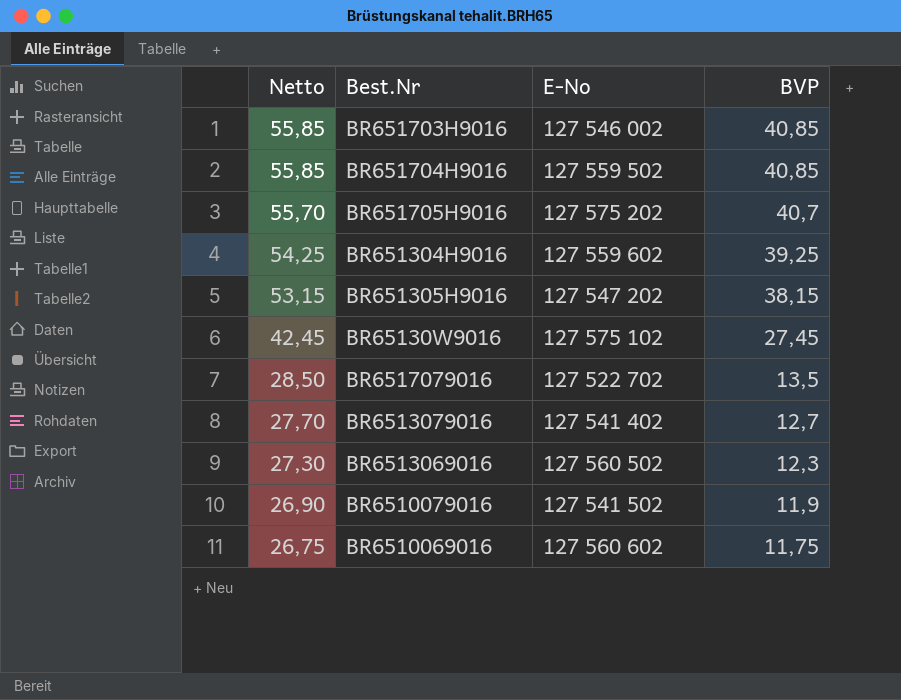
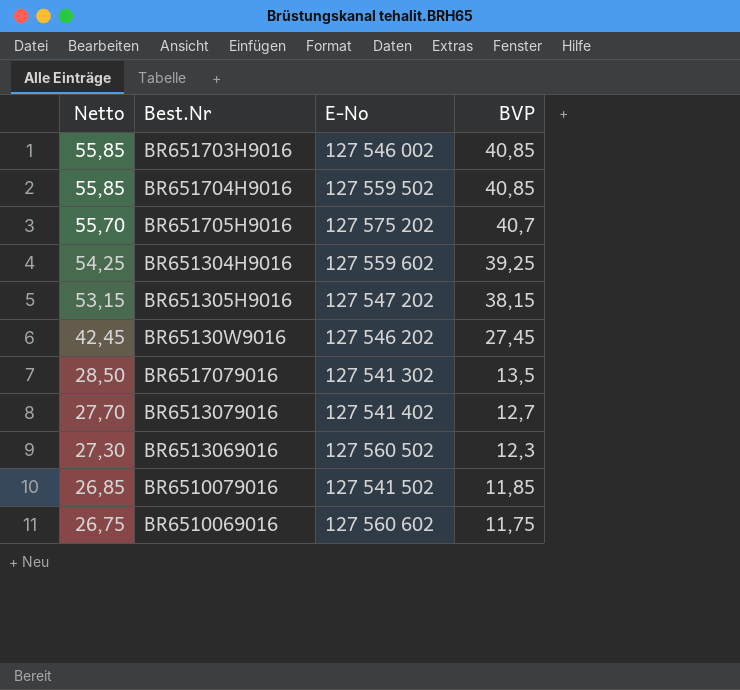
BR65130W9016 | E-No: 127 575 102 -> 127 546 202
BR6517079016 | E-No: 127 522 702 -> 127 541 302
BR6510079016 | Netto: 26,90 -> 26,85
BR6510079016 | BVP: 11,9 -> 11,85

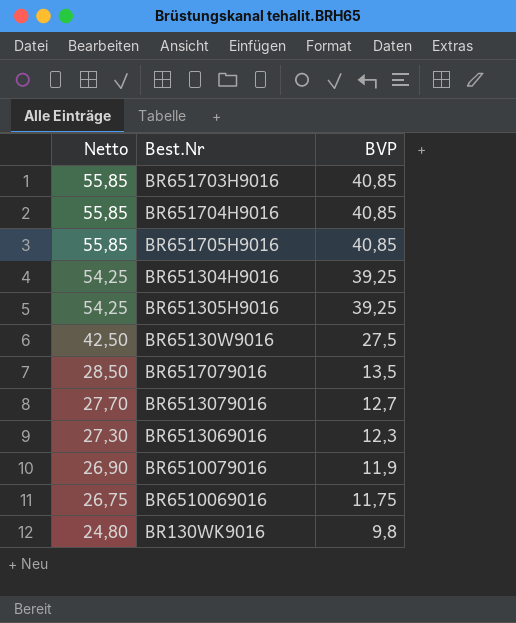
column E-No | position: 3 -> none
BR651705H9016 | Netto: 55,70 -> 55,85
BR651705H9016 | BVP: 40,7 -> 40,85
BR651305H9016 | Netto: 53,15 -> 54,25
BR651305H9016 | BVP: 38,15 -> 39,25
BR65130W9016 | Netto: 42,45 -> 42,50
BR65130W9016 | BVP: 27,45 -> 27,5
BR6510079016 | Netto: 26,85 -> 26,90
BR6510079016 | BVP: 11,85 -> 11,9
row BR130WK9016: none -> 24,80 | 9,8

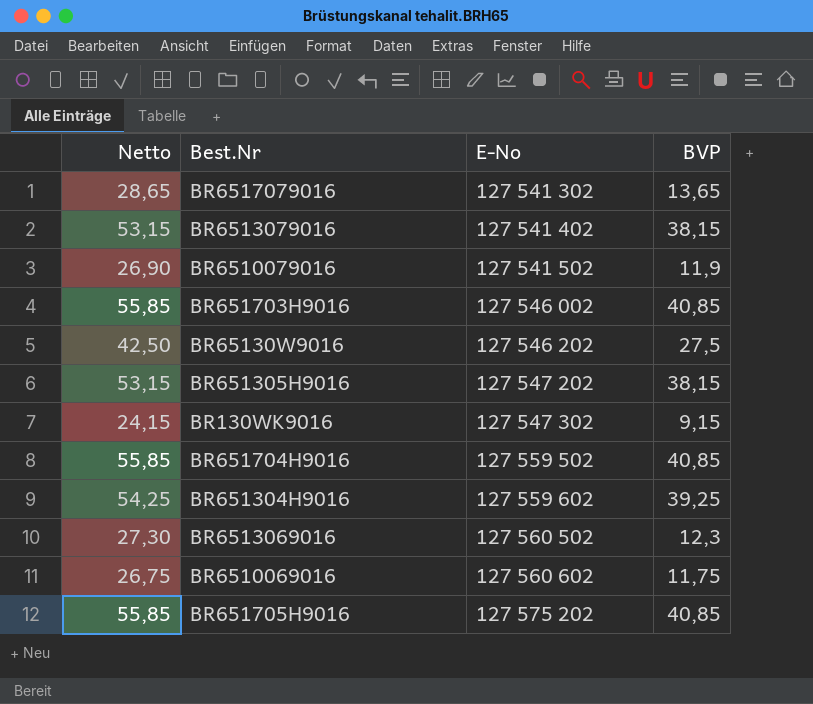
row order: Netto descending -> E-No ascending
column E-No | position: none -> 3
BR6517079016 | Netto: 28,50 -> 28,65
BR6517079016 | BVP: 13,5 -> 13,65
BR6513079016 | Netto: 27,70 -> 53,15
BR6513079016 | BVP: 12,7 -> 38,15
BR651305H9016 | Netto: 54,25 -> 53,15
BR651305H9016 | BVP: 39,25 -> 38,15
BR130WK9016 | Netto: 24,80 -> 24,15
BR130WK9016 | BVP: 9,8 -> 9,15

